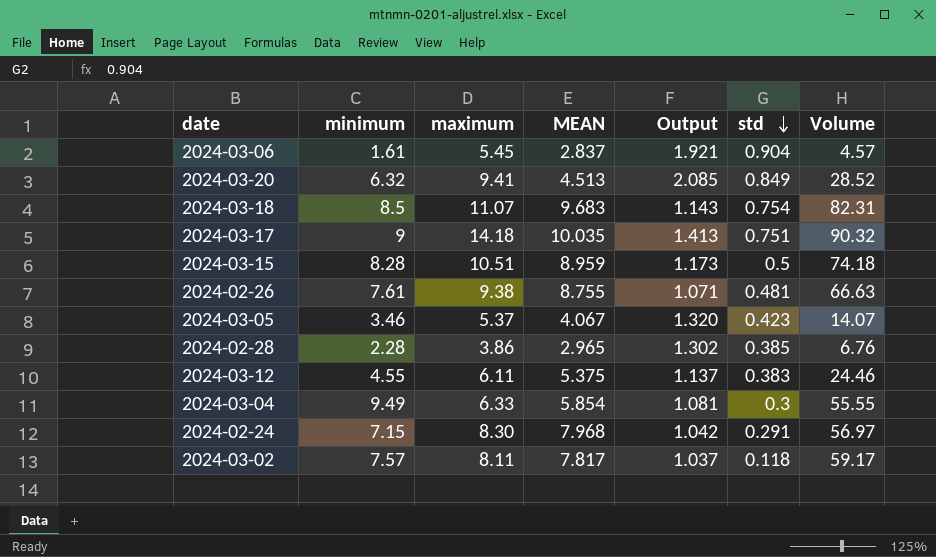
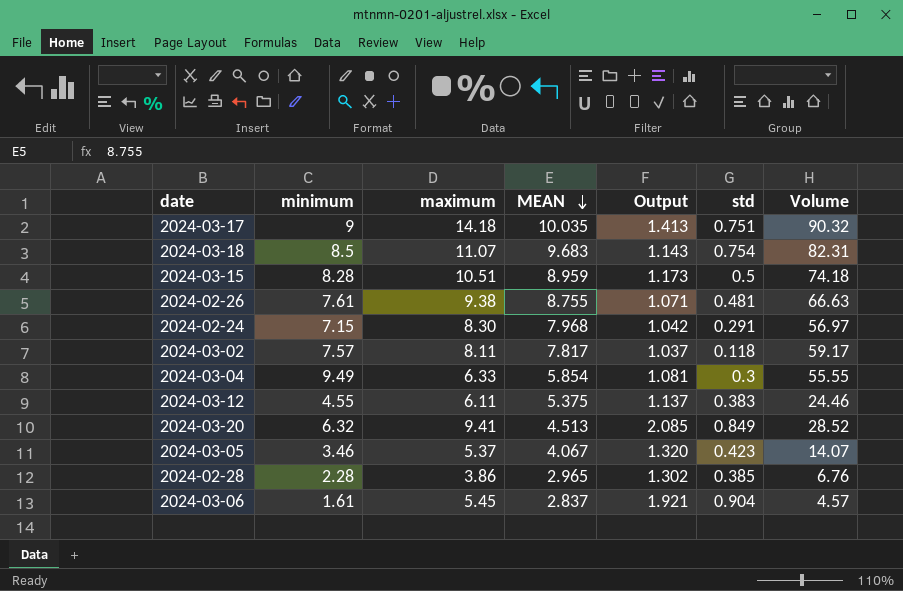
row order: std descending -> MEAN descending

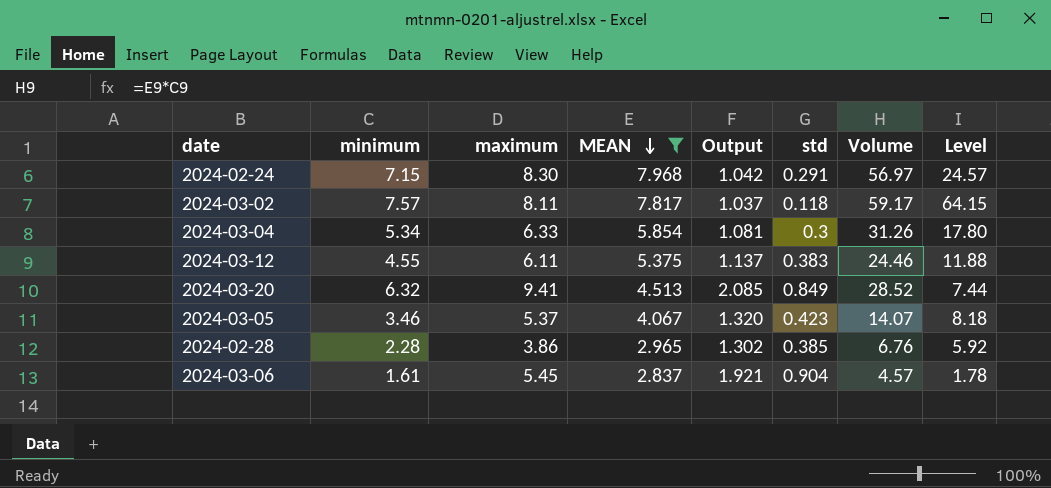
filter: none -> MEAN <= 7.968
column Level | formula: none -> [minimum] / [std]
2024-03-04 | minimum: 9.49 -> 5.34
2024-03-04 | Volume: 55.55 -> 31.26

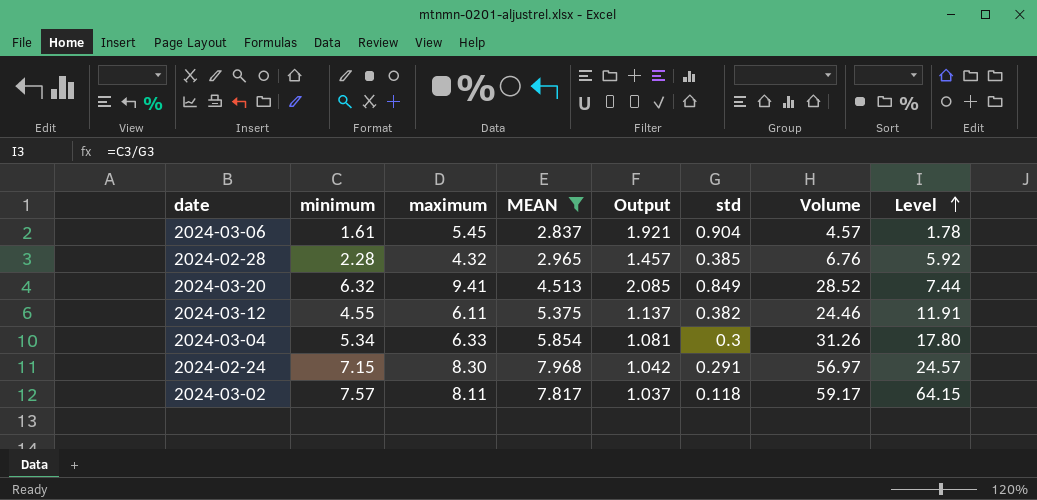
row order: MEAN descending -> Level ascending
row 2024-03-05: 3.46 | 5.37 | 4.067 | 1.320 | 0.423 | 14.07 | 8.18 -> none
2024-02-28 | maximum: 3.86 -> 4.32
2024-02-28 | Output: 1.302 -> 1.457
2024-03-12 | std: 0.383 -> 0.382
2024-03-12 | Level: 11.88 -> 11.91

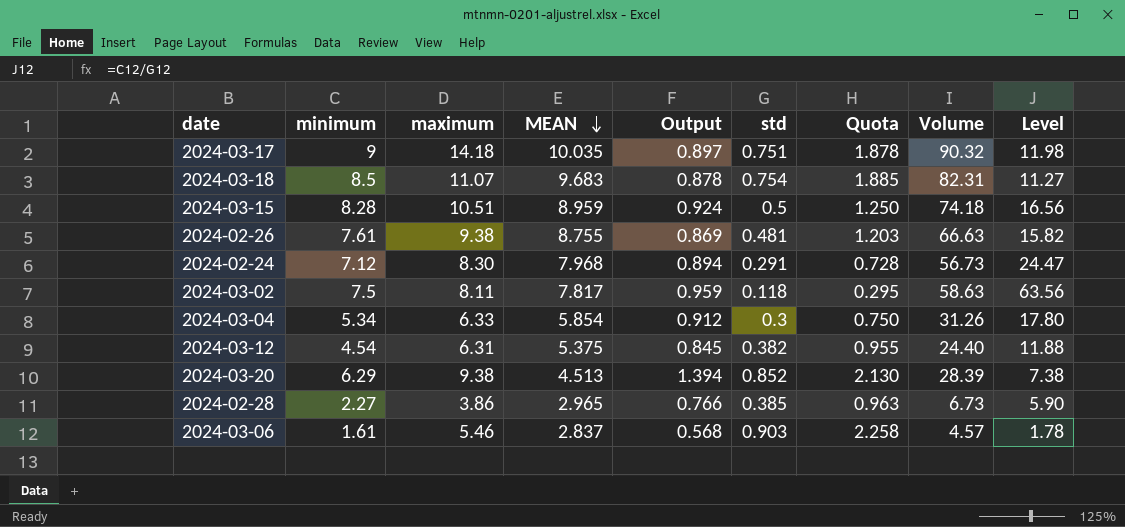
filter: MEAN <= 7.968 -> none
row order: Level ascending -> MEAN descending
column Output | formula: [maximum] / [MEAN] -> [minimum] / [MEAN]
column Quota | formula: none -> [std] * 2.5
2024-02-24 | minimum: 7.15 -> 7.12
2024-02-24 | Volume: 56.97 -> 56.73
2024-02-24 | Level: 24.57 -> 24.47
2024-03-02 | minimum: 7.57 -> 7.5
2024-03-02 | Volume: 59.17 -> 58.63
2024-03-02 | Level: 64.15 -> 63.56
2024-03-12 | minimum: 4.55 -> 4.54
2024-03-12 | maximum: 6.11 -> 6.31
2024-03-12 | Volume: 24.46 -> 24.40
2024-03-12 | Level: 11.91 -> 11.88
2024-03-20 | minimum: 6.32 -> 6.29
2024-03-20 | maximum: 9.41 -> 9.38
2024-03-20 | std: 0.849 -> 0.852
2024-03-20 | Volume: 28.52 -> 28.39
2024-03-20 | Level: 7.44 -> 7.38
2024-02-28 | minimum: 2.28 -> 2.27
2024-02-28 | maximum: 4.32 -> 3.86
2024-02-28 | Volume: 6.76 -> 6.73
2024-02-28 | Level: 5.92 -> 5.90
2024-03-06 | maximum: 5.45 -> 5.46
2024-03-06 | std: 0.904 -> 0.903

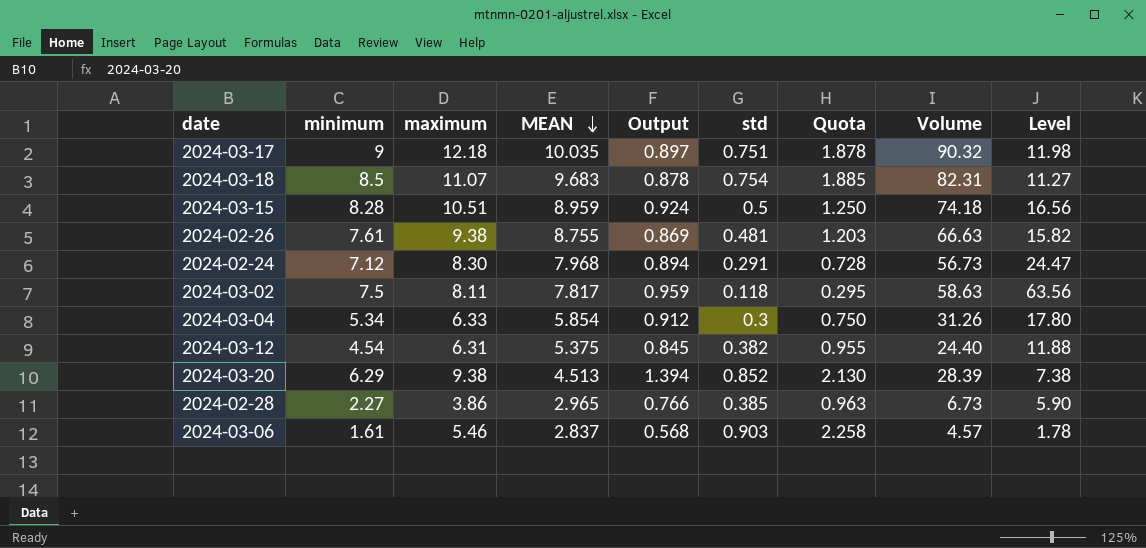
2024-03-17 | maximum: 14.18 -> 12.18

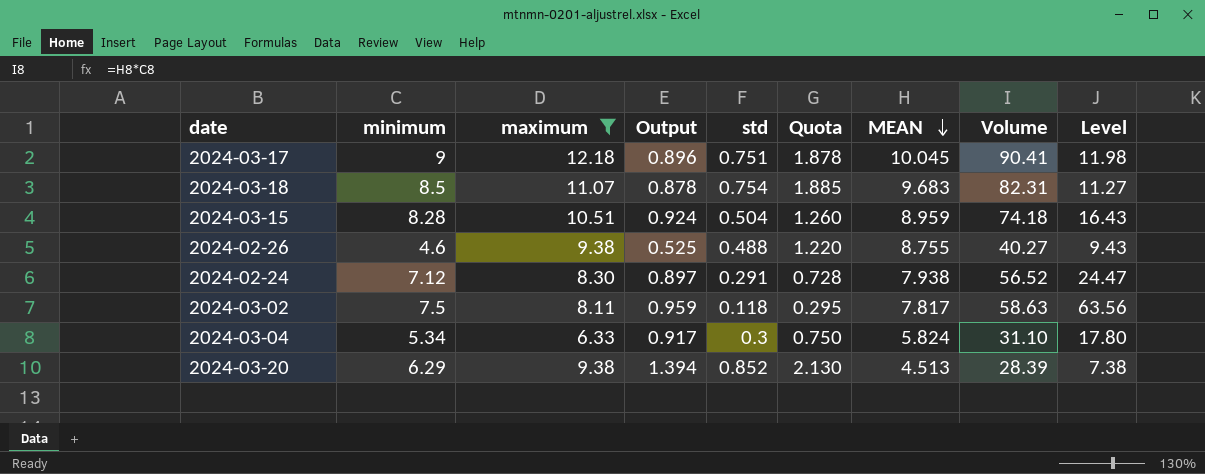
filter: none -> maximum >= 6.33
column MEAN | position: 4 -> 7
2024-03-17 | Output: 0.897 -> 0.896
2024-03-17 | MEAN: 10.035 -> 10.045
2024-03-17 | Volume: 90.32 -> 90.41
2024-03-15 | std: 0.5 -> 0.504
2024-03-15 | Quota: 1.250 -> 1.260
2024-03-15 | Level: 16.56 -> 16.43
2024-02-26 | minimum: 7.61 -> 4.6
2024-02-26 | Output: 0.869 -> 0.525
2024-02-26 | std: 0.481 -> 0.488
2024-02-26 | Quota: 1.203 -> 1.220
2024-02-26 | Volume: 66.63 -> 40.27
2024-02-26 | Level: 15.82 -> 9.43
2024-02-24 | Output: 0.894 -> 0.897
2024-02-24 | MEAN: 7.968 -> 7.938
2024-02-24 | Volume: 56.73 -> 56.52
2024-03-04 | Output: 0.912 -> 0.917
2024-03-04 | MEAN: 5.854 -> 5.824
2024-03-04 | Volume: 31.26 -> 31.10

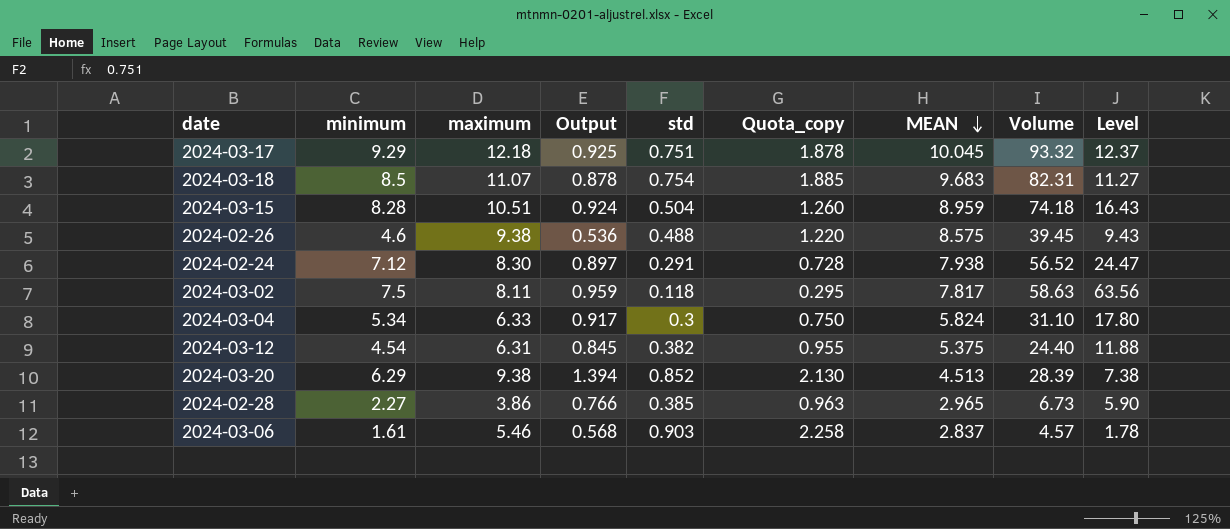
filter: maximum >= 6.33 -> none
column name: Quota -> Quota_copy
2024-03-17 | minimum: 9 -> 9.29
2024-03-17 | Output: 0.896 -> 0.925
2024-03-17 | Volume: 90.41 -> 93.32
2024-03-17 | Level: 11.98 -> 12.37
2024-02-26 | Output: 0.525 -> 0.536
2024-02-26 | MEAN: 8.755 -> 8.575
2024-02-26 | Volume: 40.27 -> 39.45

